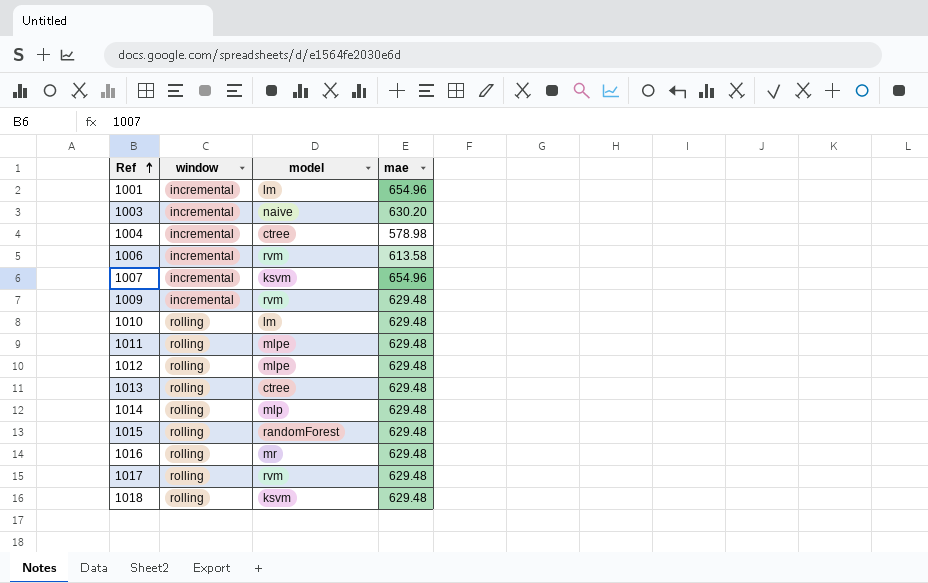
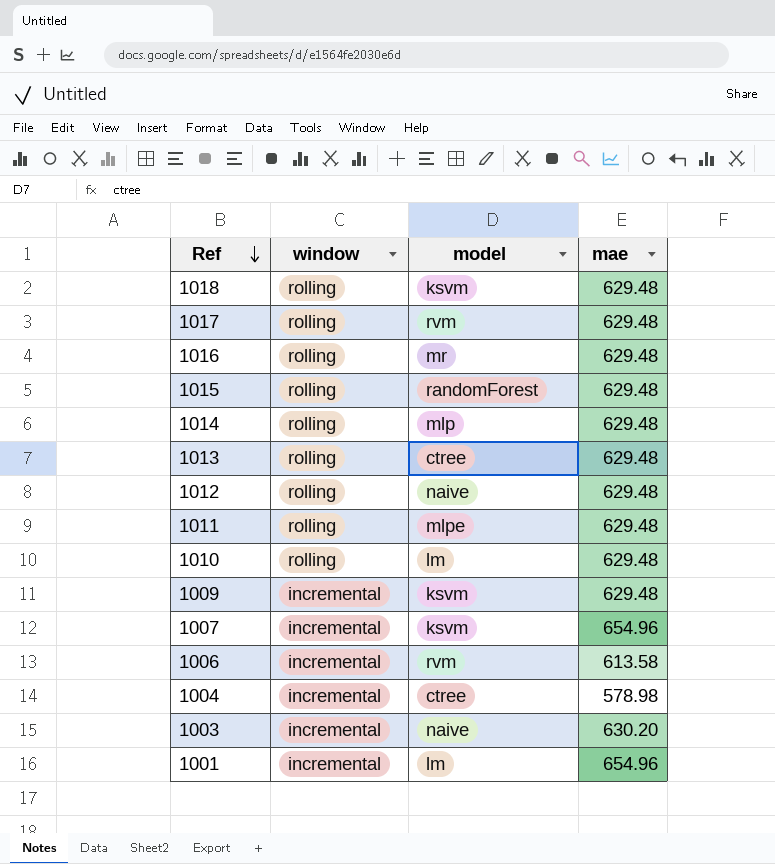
row order: Ref ascending -> Ref descending
1012 | model: mlpe -> naive
1009 | model: rvm -> ksvm

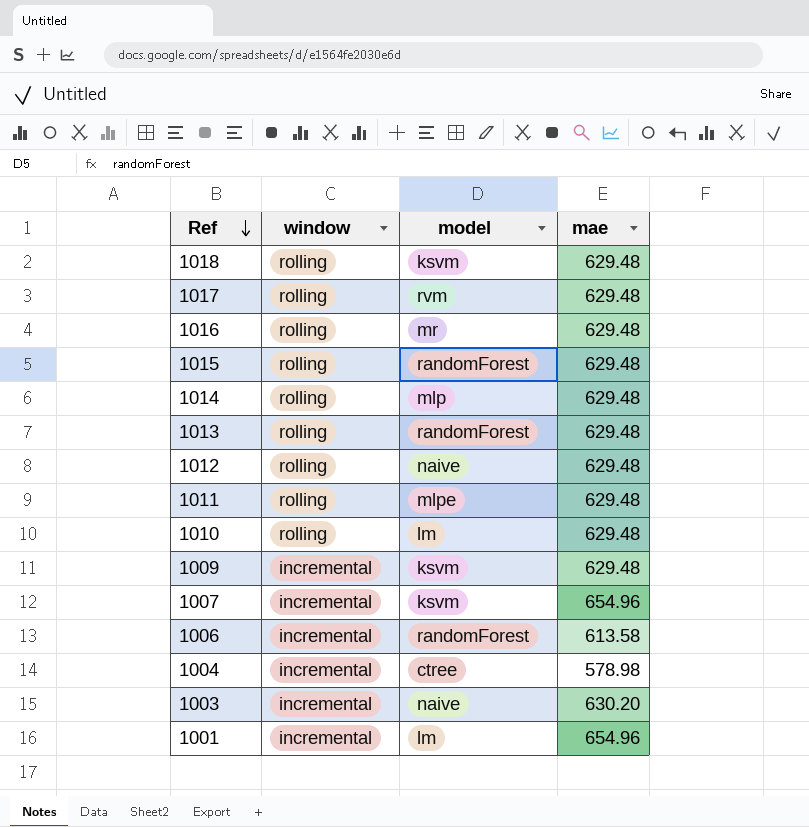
1013 | model: ctree -> randomForest
1006 | model: rvm -> randomForest

